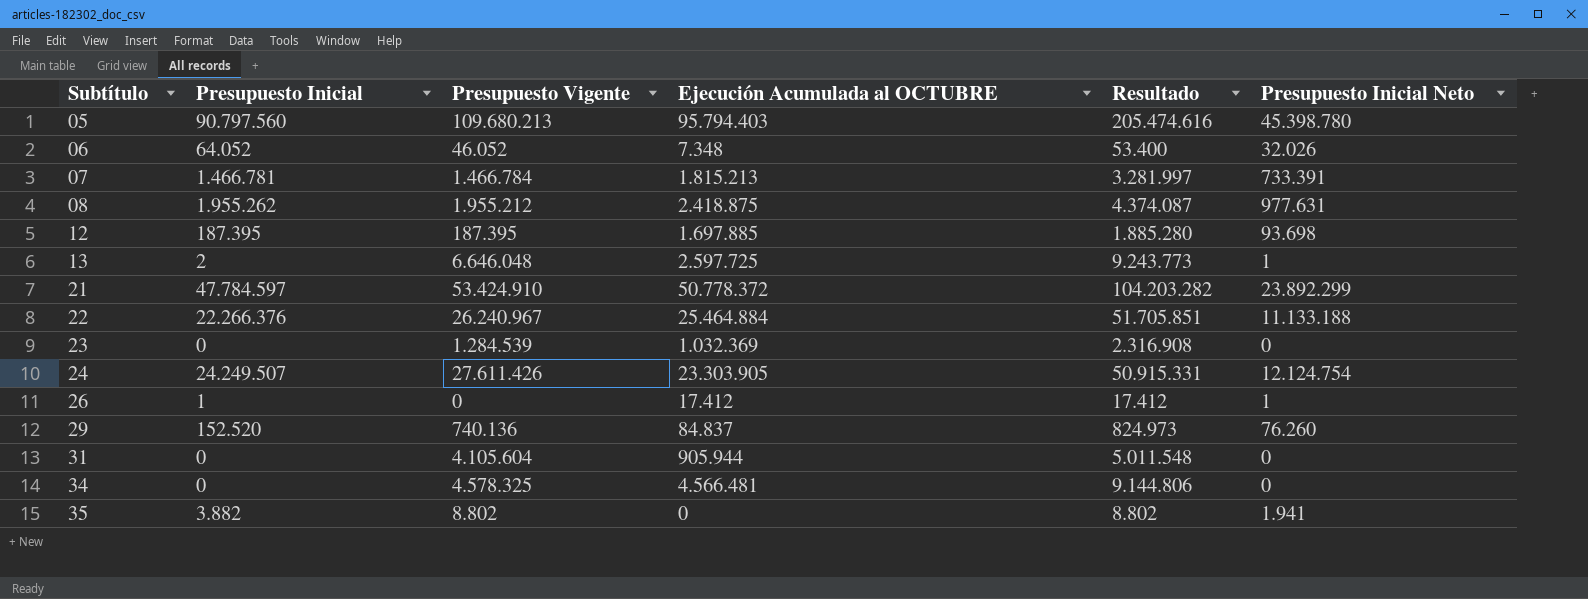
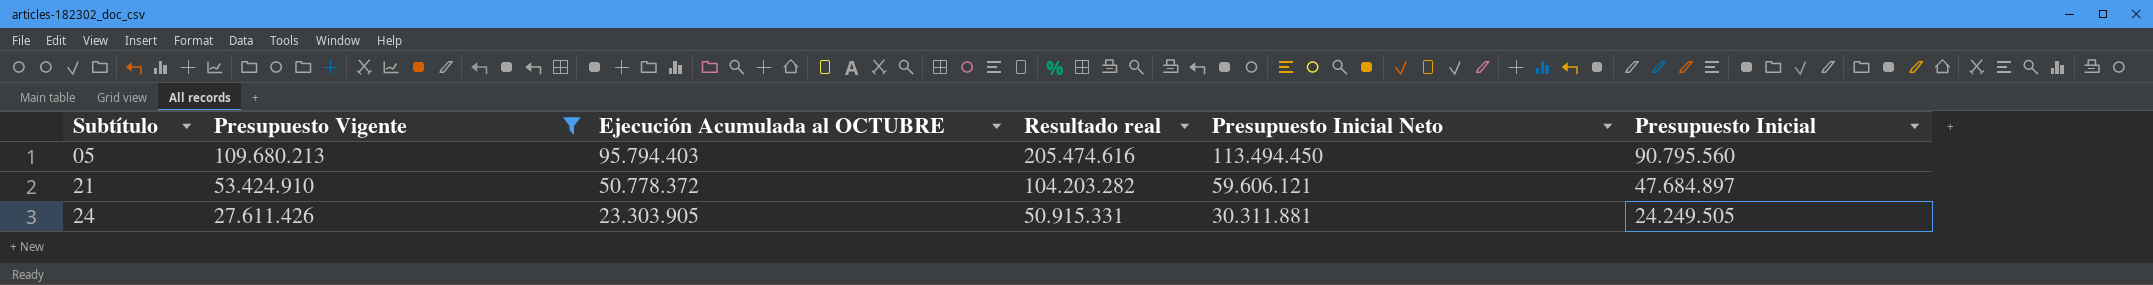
filter: none -> Presupuesto Vigente >= 27.611.426
column name: Resultado -> Resultado real
column Presupuesto Inicial Neto | formula: [Presupuesto Inicial] * 0,5 -> [Presupuesto Inicial] * 1,25
column Presupuesto Inicial | position: 2 -> 6
05 | Presupuesto Inicial: 90.797.560 -> 90.795.560
21 | Presupuesto Inicial: 47.784.597 -> 47.684.897
24 | Presupuesto Inicial: 24.249.507 -> 24.249.505

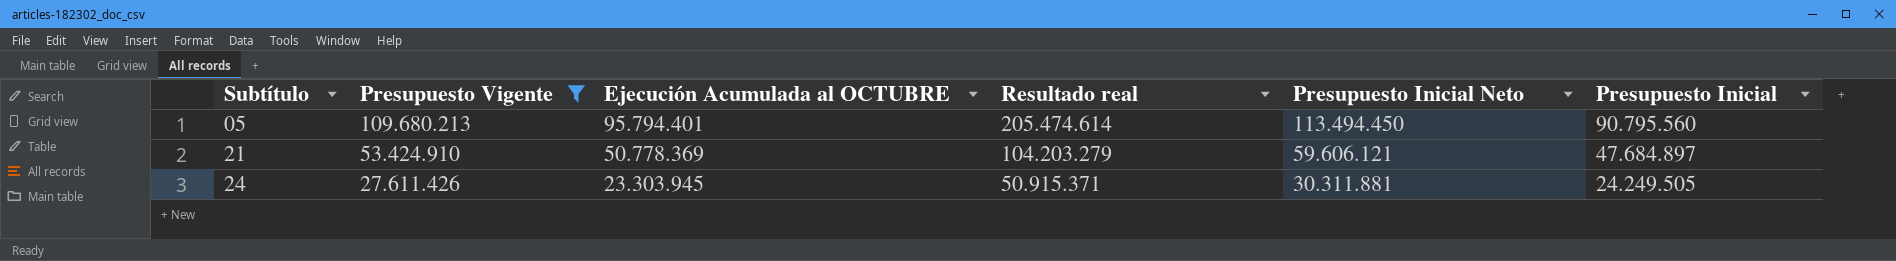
05 | Ejecución Acumulada al OCTUBRE: 95.794.403 -> 95.794.401
05 | Resultado real: 205.474.616 -> 205.474.614
21 | Ejecución Acumulada al OCTUBRE: 50.778.372 -> 50.778.369
21 | Resultado real: 104.203.282 -> 104.203.279
24 | Ejecución Acumulada al OCTUBRE: 23.303.905 -> 23.303.945
24 | Resultado real: 50.915.331 -> 50.915.371

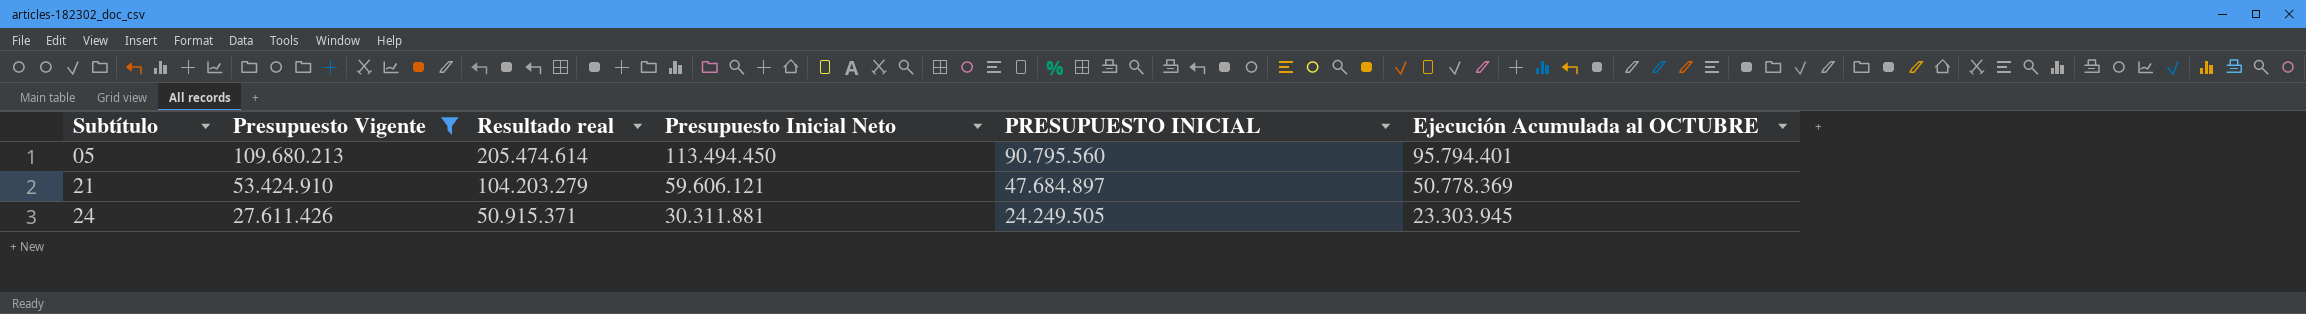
column name: Presupuesto Inicial -> PRESUPUESTO INICIAL
column Ejecución Acumulada al OCTUBRE | position: 3 -> 6

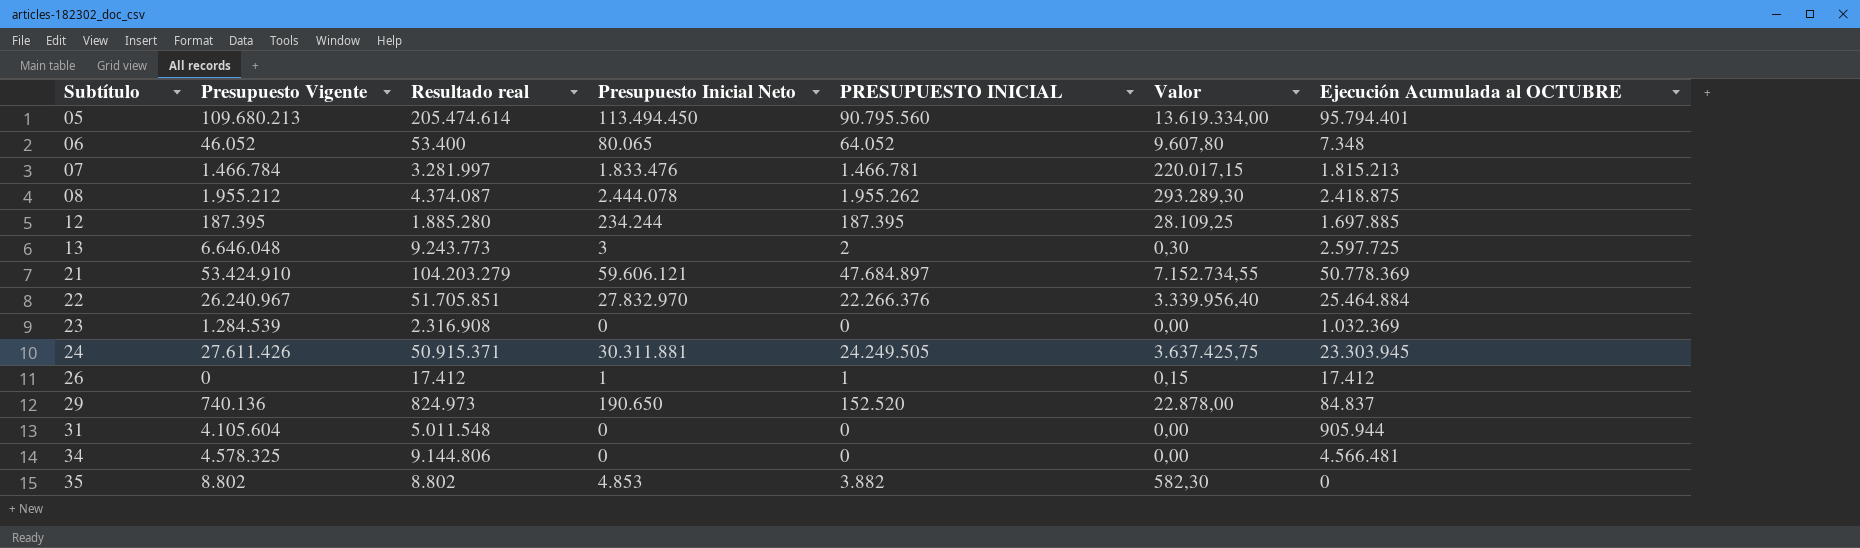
filter: Presupuesto Vigente >= 27.611.426 -> none
column Valor | formula: none -> [PRESUPUESTO INICIAL] * 0,15

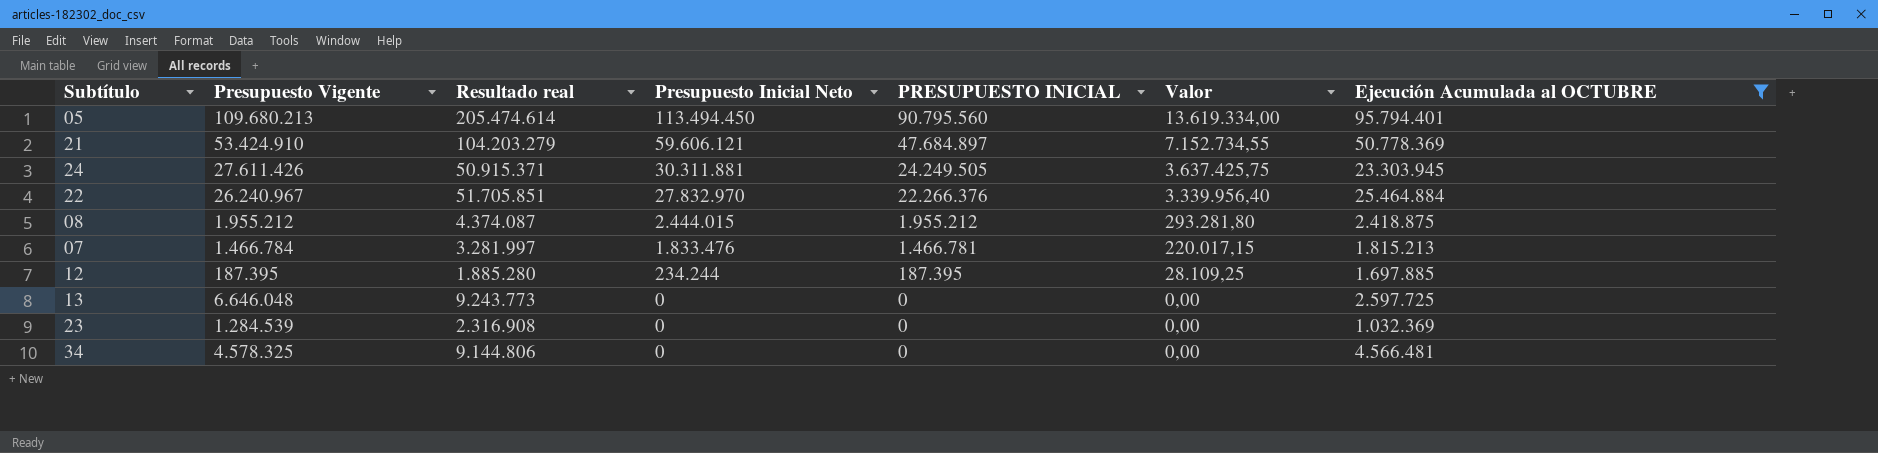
filter: none -> Ejecución Acumulada al OCTUBRE >= 1.032.369
row order: Subtítulo ascending -> Presupuesto Inicial Neto descending
08 | Presupuesto Inicial Neto: 2.444.078 -> 2.444.015
08 | PRESUPUESTO INICIAL: 1.955.262 -> 1.955.212
08 | Valor: 293.289,30 -> 293.281,80
13 | Presupuesto Inicial Neto: 3 -> 0
13 | PRESUPUESTO INICIAL: 2 -> 0
13 | Valor: 0,30 -> 0,00

